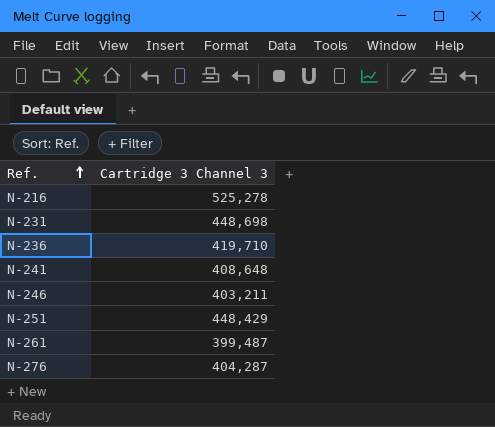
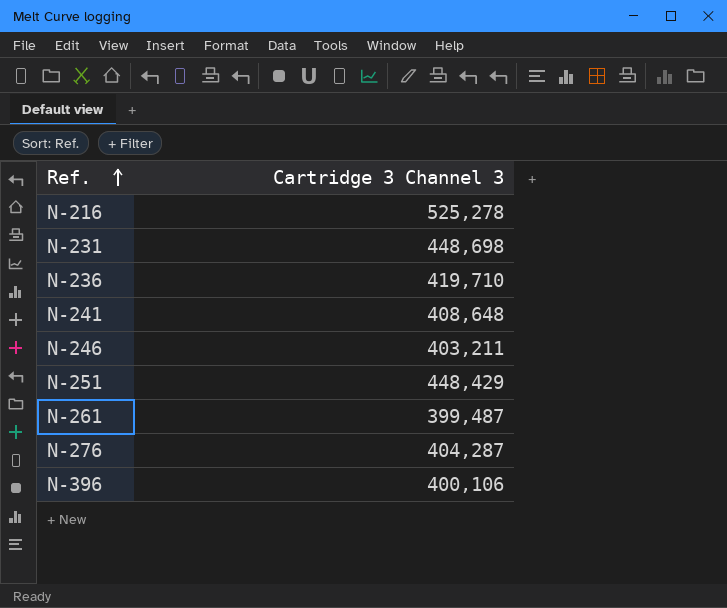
row N-396: none -> 400,106

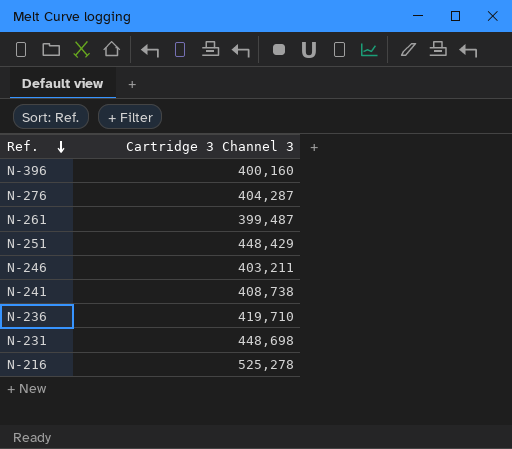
row order: Ref. ascending -> Ref. descending
N-396 | Cartridge 3 Channel 3: 400,106 -> 400,160
N-241 | Cartridge 3 Channel 3: 408,648 -> 408,738

